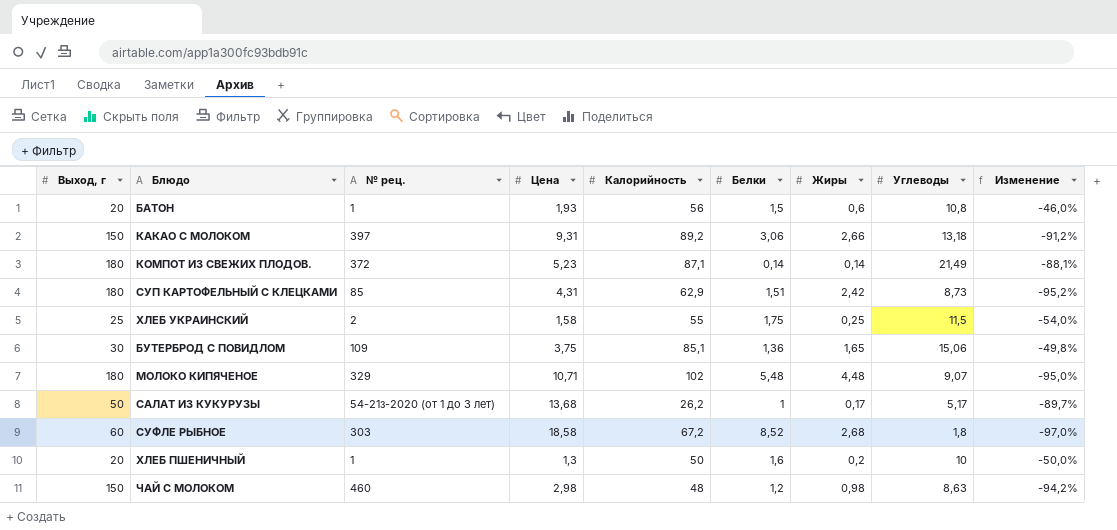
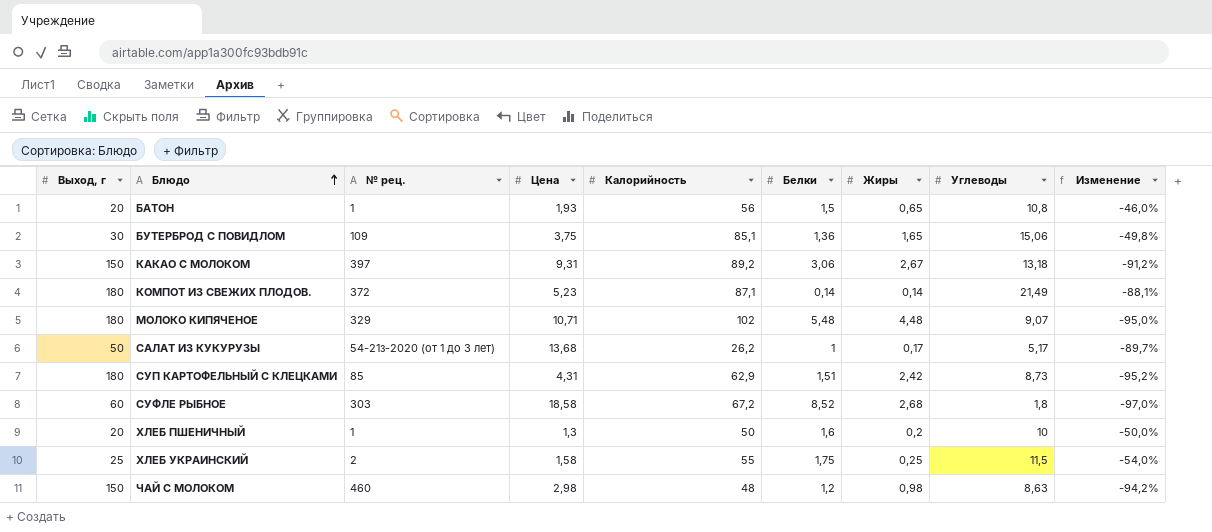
row order: none -> Блюдо ascending
БАТОН | Жиры: 0,6 -> 0,65
КАКАО С МОЛОКОМ | Жиры: 2,66 -> 2,67

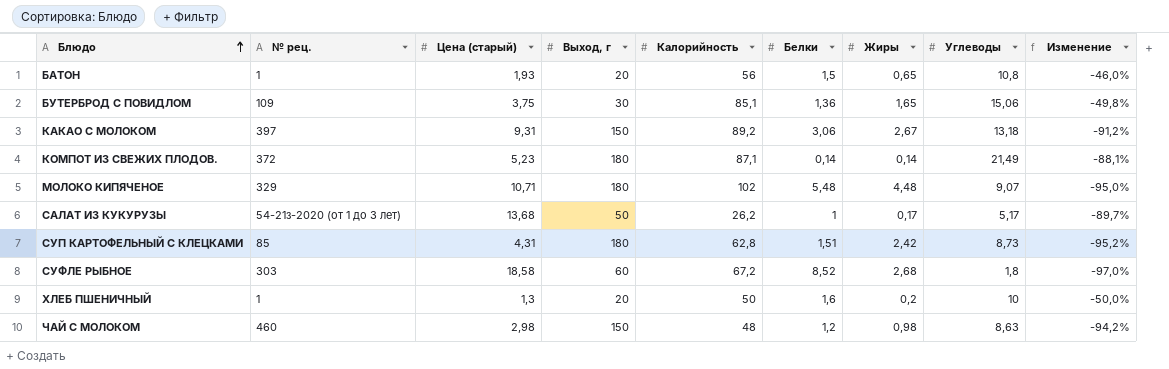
column name: Цена -> Цена (старый)
column Выход, г | position: 1 -> 4
row ХЛЕБ УКРАИНСКИЙ: 25 | 2 | 1,58 | 55 | 1,75 | 0,25 | 11,5 | -54,0% -> none
СУП КАРТОФЕЛЬНЫЙ С КЛЕЦКАМИ | Калорийность: 62,9 -> 62,8

